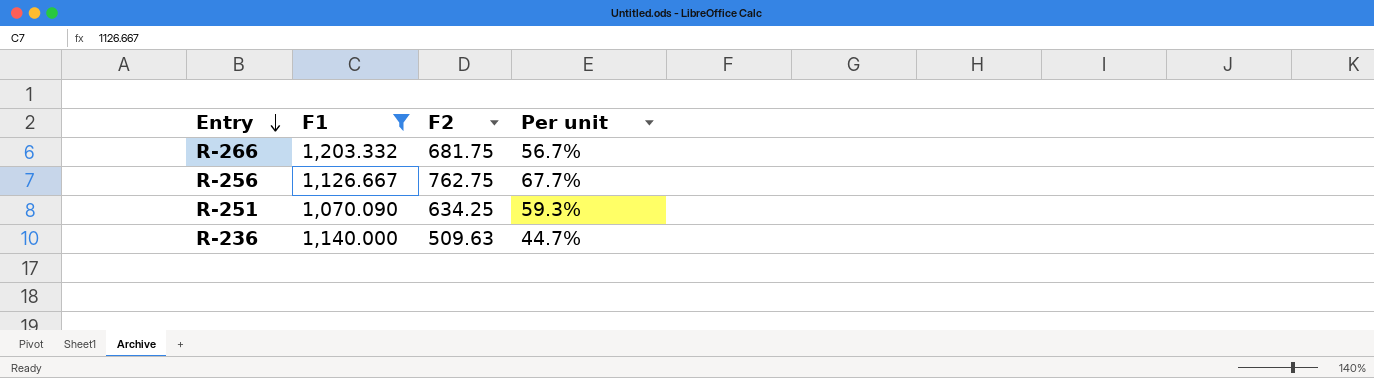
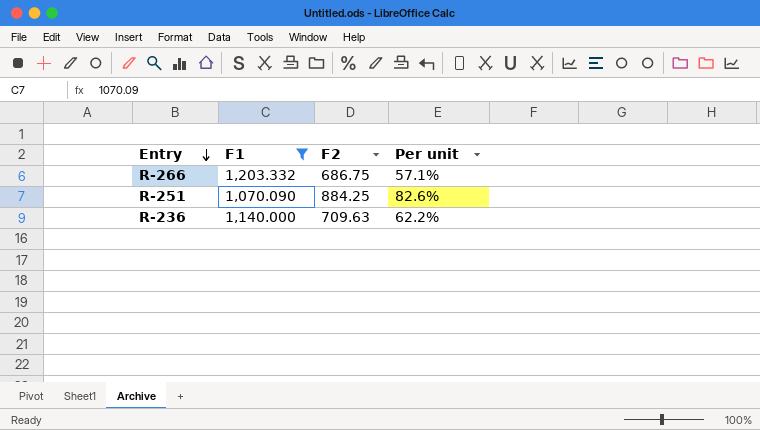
row R-256: 1,126.667 | 762.75 | 67.7% -> none
R-266 | F2: 681.75 -> 686.75
R-266 | Per unit: 56.7% -> 57.1%
R-251 | F2: 634.25 -> 884.25
R-251 | Per unit: 59.3% -> 82.6%
R-236 | F2: 509.63 -> 709.63
R-236 | Per unit: 44.7% -> 62.2%

